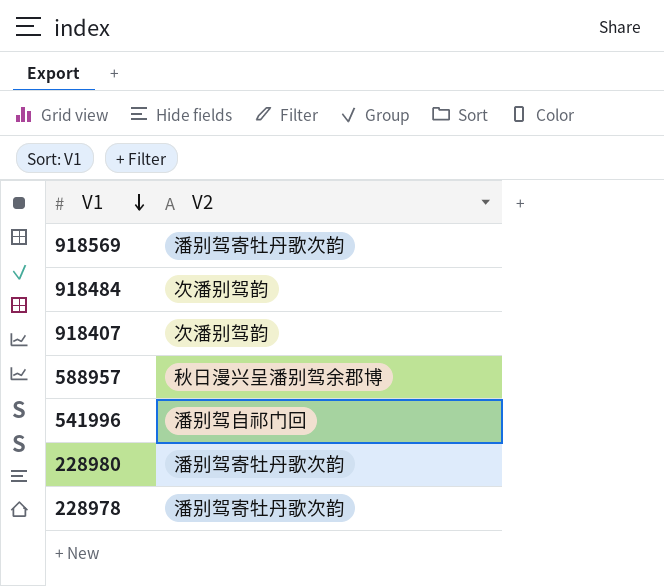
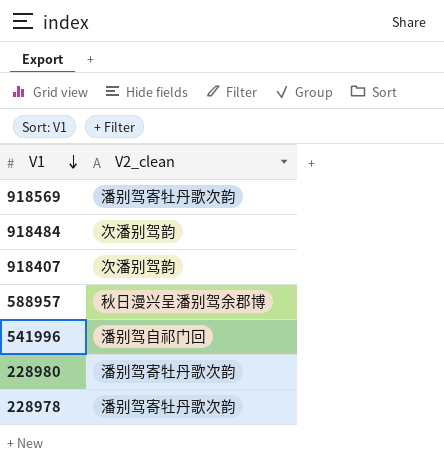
column name: V2 -> V2_clean

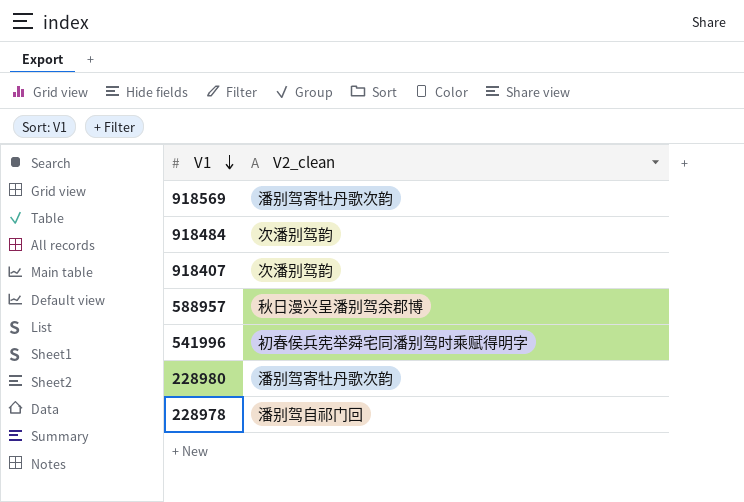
541996 | V2_clean: 潘别驾自祁门回 -> 初春侯兵宪举舜宅同潘别驾时乘赋得明字
228978 | V2_clean: 潘别驾寄牡丹歌次韵 -> 潘别驾自祁门回

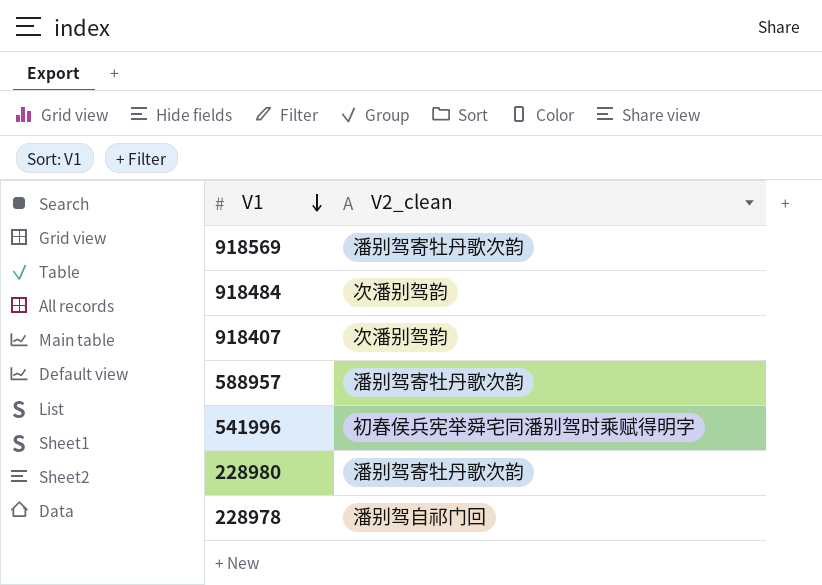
588957 | V2_clean: 秋日漫兴呈潘别驾余郡博 -> 潘别驾寄牡丹歌次韵

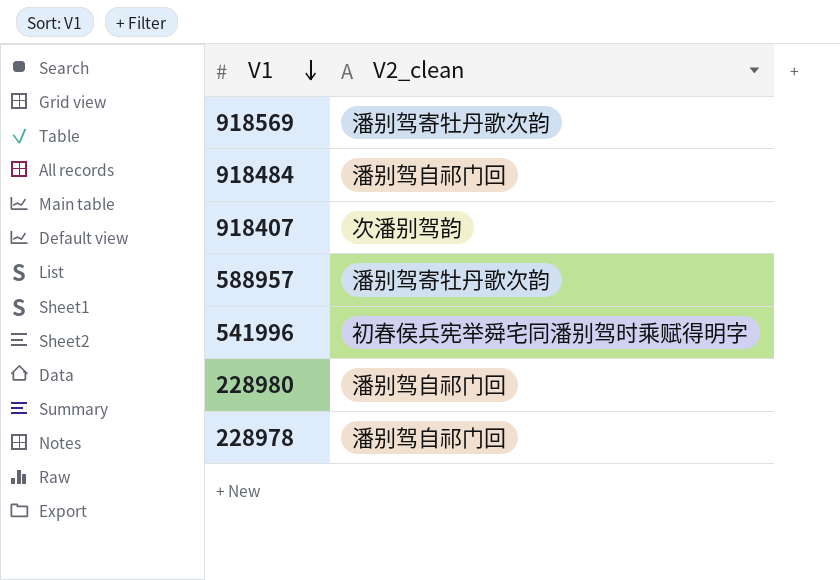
918484 | V2_clean: 次潘别驾韵 -> 潘别驾自祁门回
228980 | V2_clean: 潘别驾寄牡丹歌次韵 -> 潘别驾自祁门回

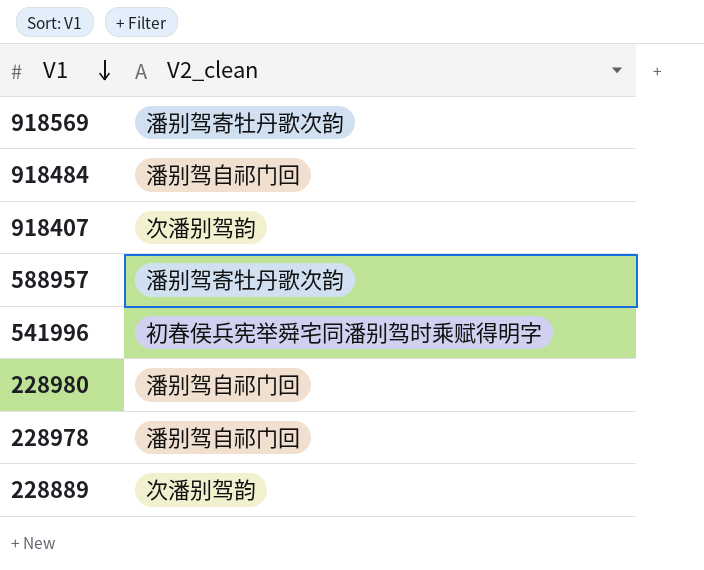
row 228889: none -> 次潘别驾韵

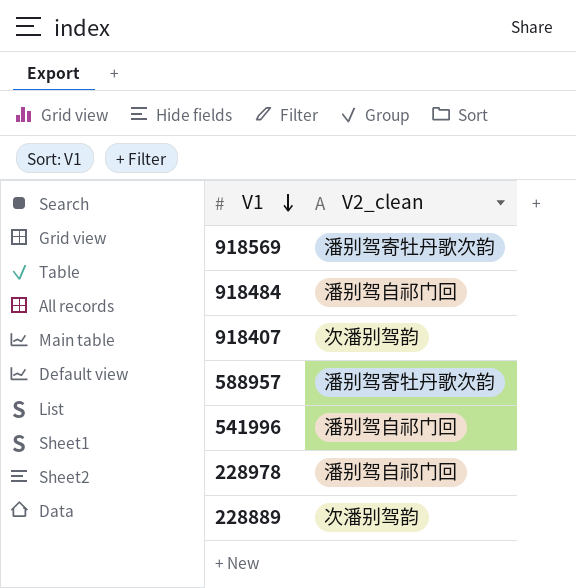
row 228980: 潘别驾自祁门回 -> none
541996 | V2_clean: 初春侯兵宪举舜宅同潘别驾时乘赋得明字 -> 潘别驾自祁门回

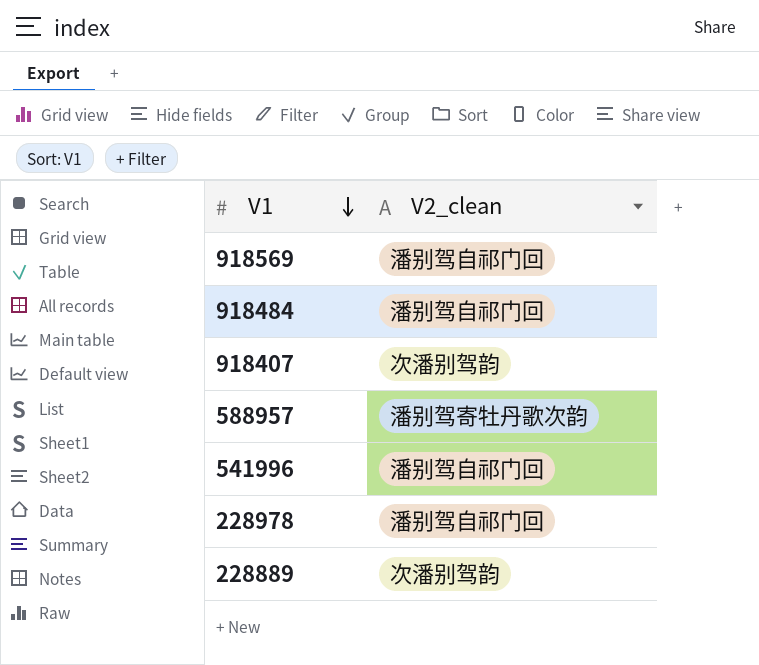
918569 | V2_clean: 潘别驾寄牡丹歌次韵 -> 潘别驾自祁门回

